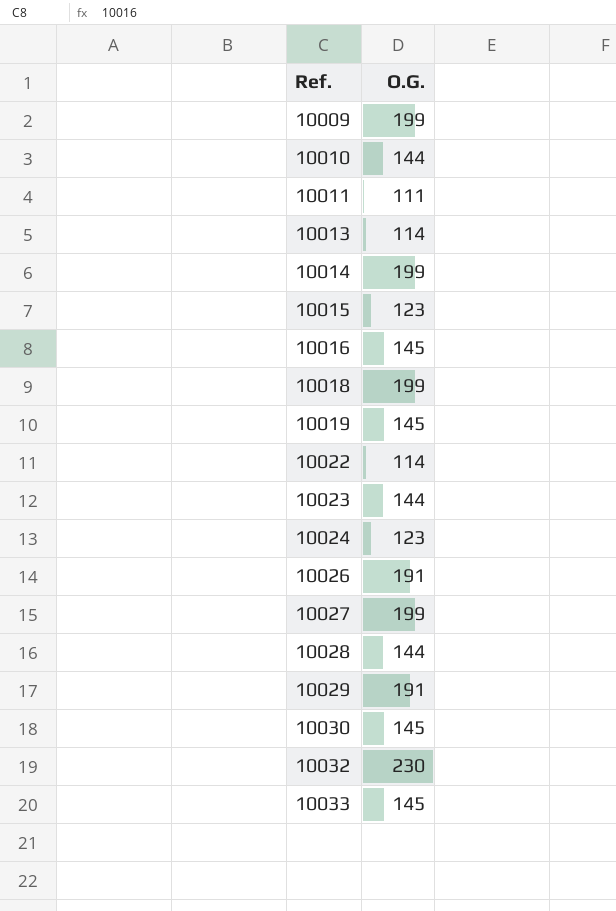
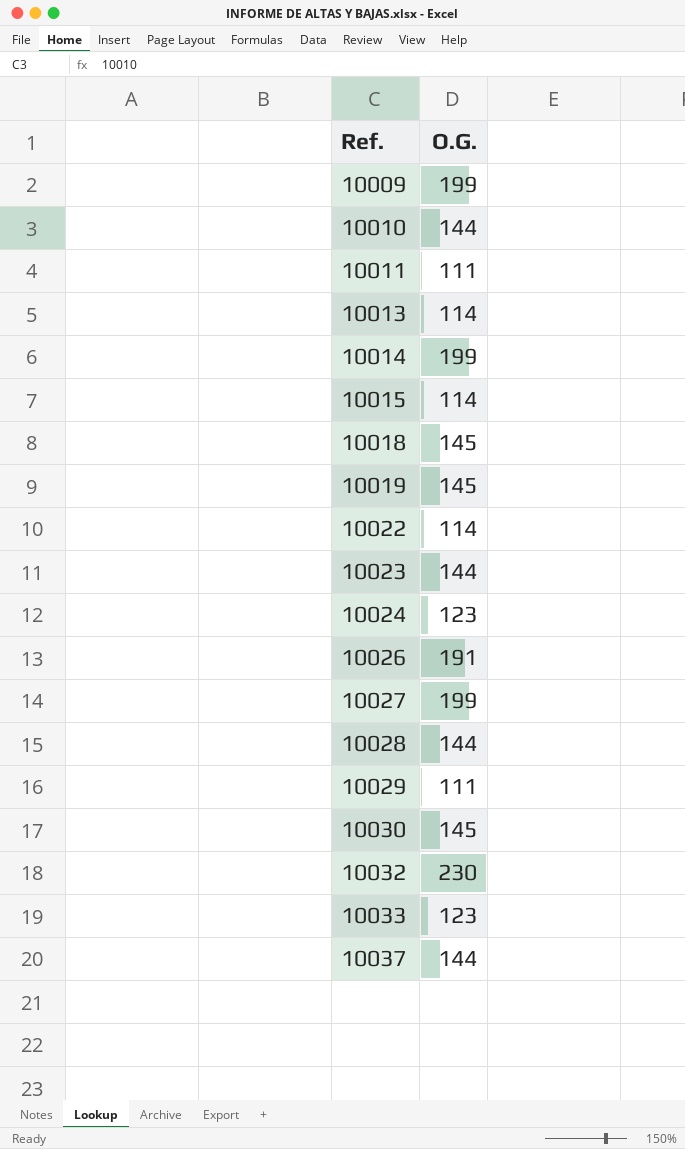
row 10016: 145 -> none
10015 | O.G.: 123 -> 114
10018 | O.G.: 199 -> 145
10029 | O.G.: 191 -> 111
10033 | O.G.: 145 -> 123
row 10037: none -> 144

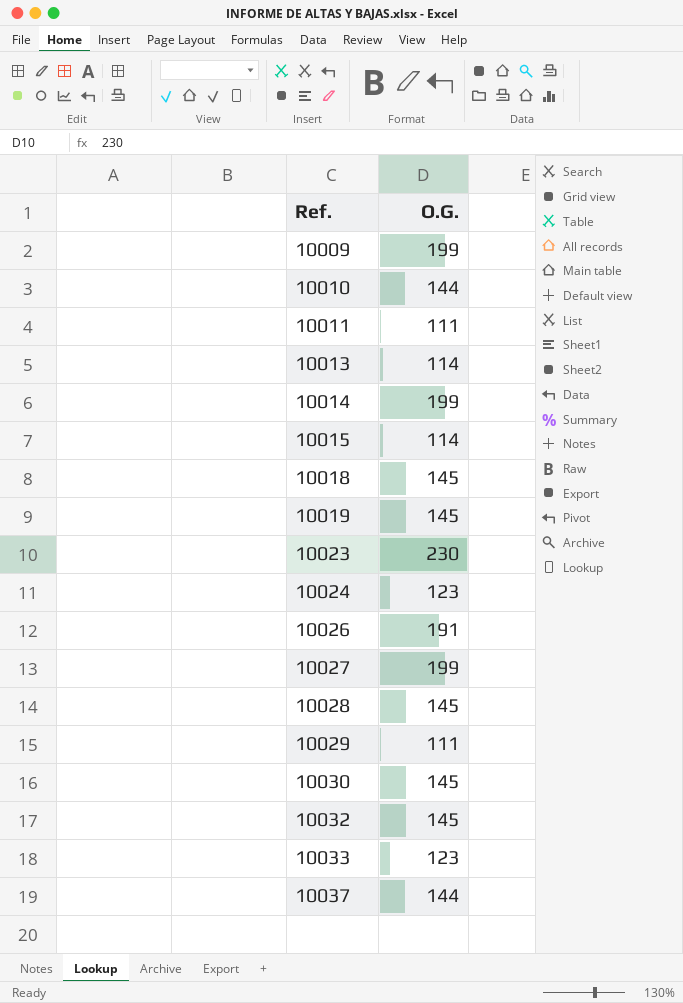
row 10022: 114 -> none
10023 | O.G.: 144 -> 230
10028 | O.G.: 144 -> 145
10032 | O.G.: 230 -> 145

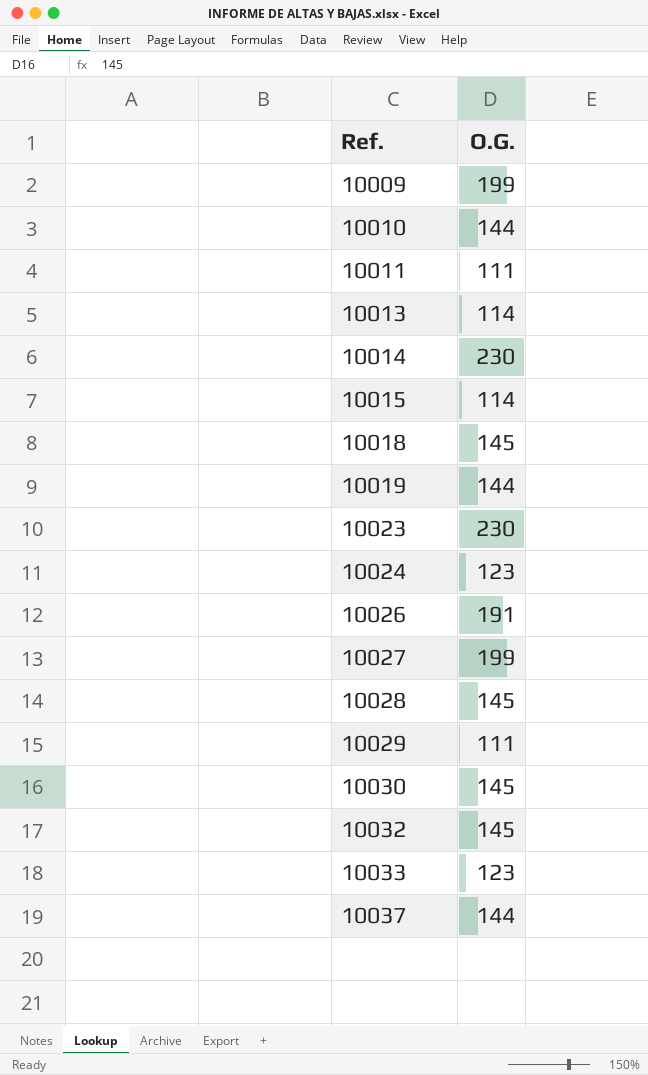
10014 | O.G.: 199 -> 230
10019 | O.G.: 145 -> 144

